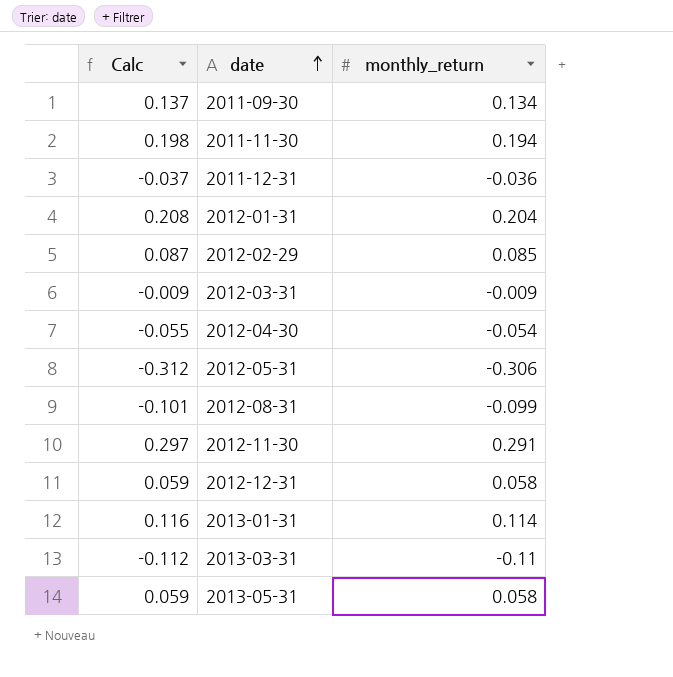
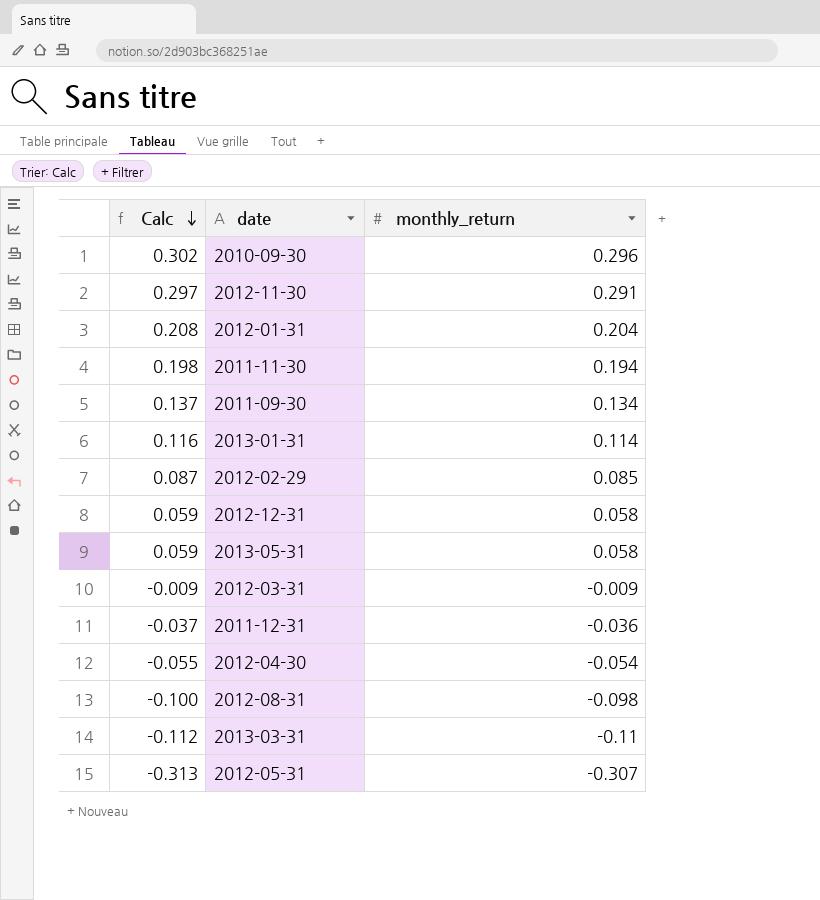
row order: date ascending -> Calc descending
row 2010-09-30: none -> 0.302 | 0.296
2012-08-31 | Calc: -0.101 -> -0.100
2012-08-31 | monthly_return: -0.099 -> -0.098
2012-05-31 | Calc: -0.312 -> -0.313
2012-05-31 | monthly_return: -0.306 -> -0.307

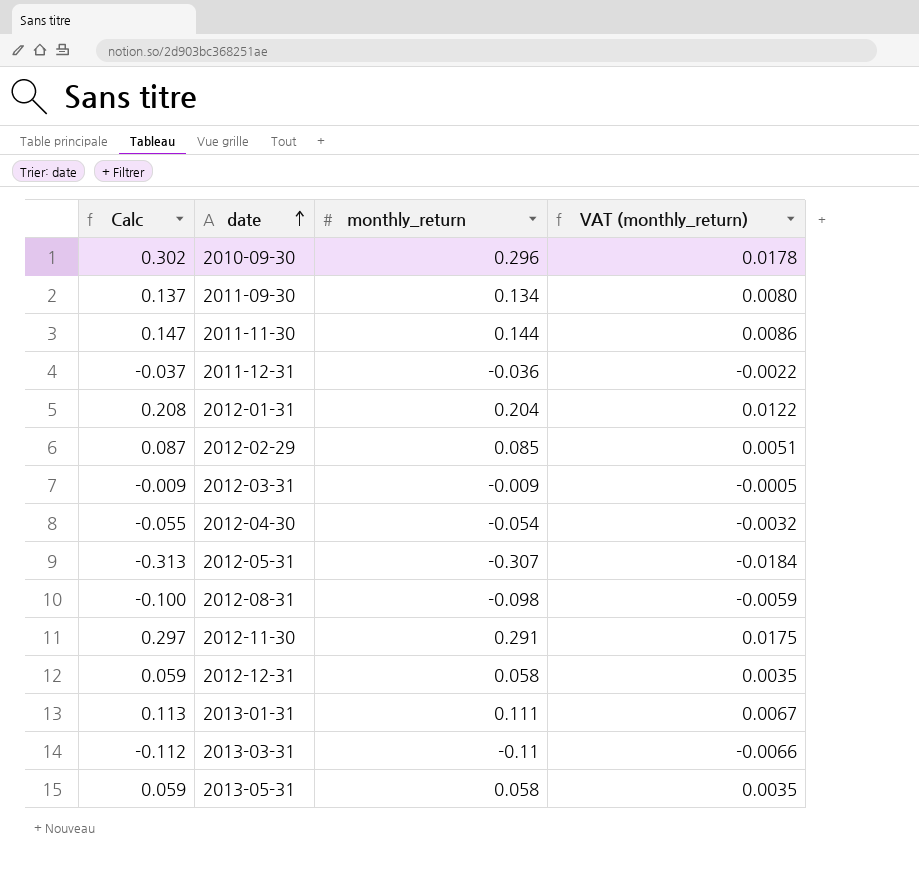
row order: Calc descending -> date ascending
column VAT (monthly_return) | formula: none -> [monthly_return] * 0.06
2011-11-30 | Calc: 0.198 -> 0.147
2011-11-30 | monthly_return: 0.194 -> 0.144
2013-01-31 | Calc: 0.116 -> 0.113
2013-01-31 | monthly_return: 0.114 -> 0.111

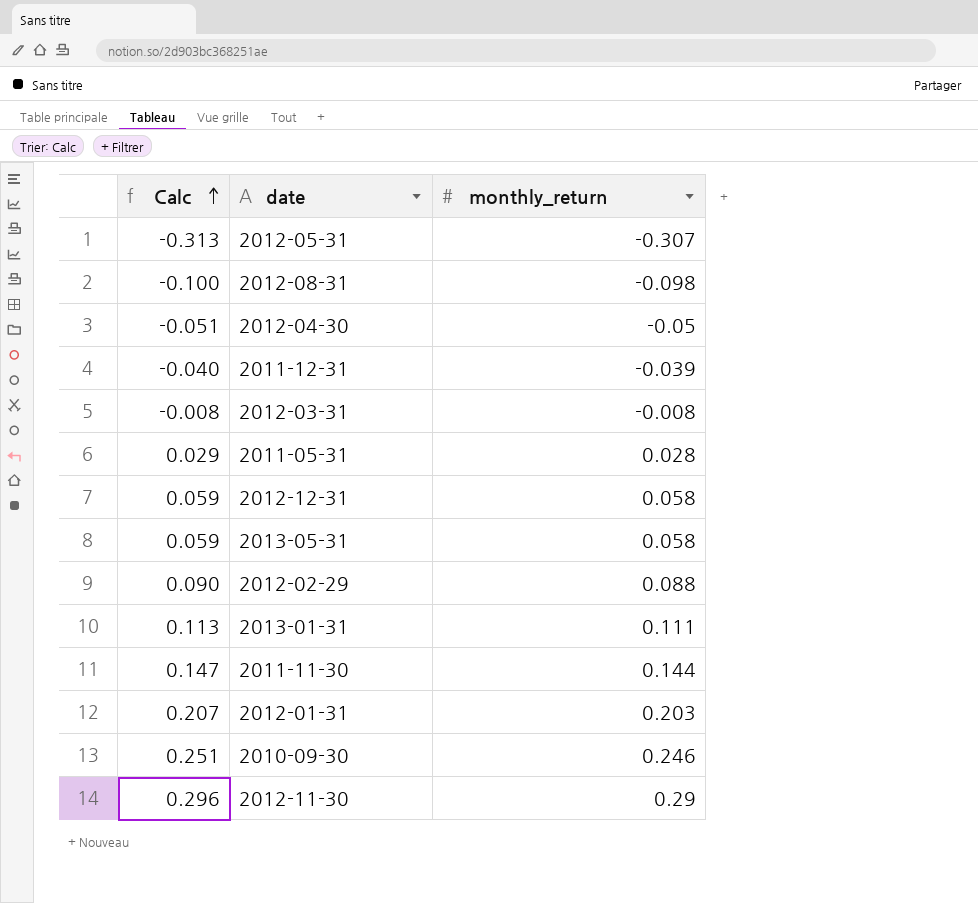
row order: date ascending -> Calc ascending
column VAT (monthly_return) | formula: [monthly_return] * 0.06 -> none
row 2011-09-30: 0.137 | 0.134 | 0.0080 -> none
row 2013-03-31: -0.112 | -0.11 | -0.0066 -> none
2012-04-30 | Calc: -0.055 -> -0.051
2012-04-30 | monthly_return: -0.054 -> -0.05
2011-12-31 | Calc: -0.037 -> -0.040
2011-12-31 | monthly_return: -0.036 -> -0.039
2012-03-31 | Calc: -0.009 -> -0.008
2012-03-31 | monthly_return: -0.009 -> -0.008
row 2011-05-31: none -> 0.029 | 0.028
2012-02-29 | Calc: 0.087 -> 0.090
2012-02-29 | monthly_return: 0.085 -> 0.088
2012-01-31 | Calc: 0.208 -> 0.207
2012-01-31 | monthly_return: 0.204 -> 0.203
2010-09-30 | Calc: 0.302 -> 0.251
2010-09-30 | monthly_return: 0.296 -> 0.246
2012-11-30 | Calc: 0.297 -> 0.296
2012-11-30 | monthly_return: 0.291 -> 0.29

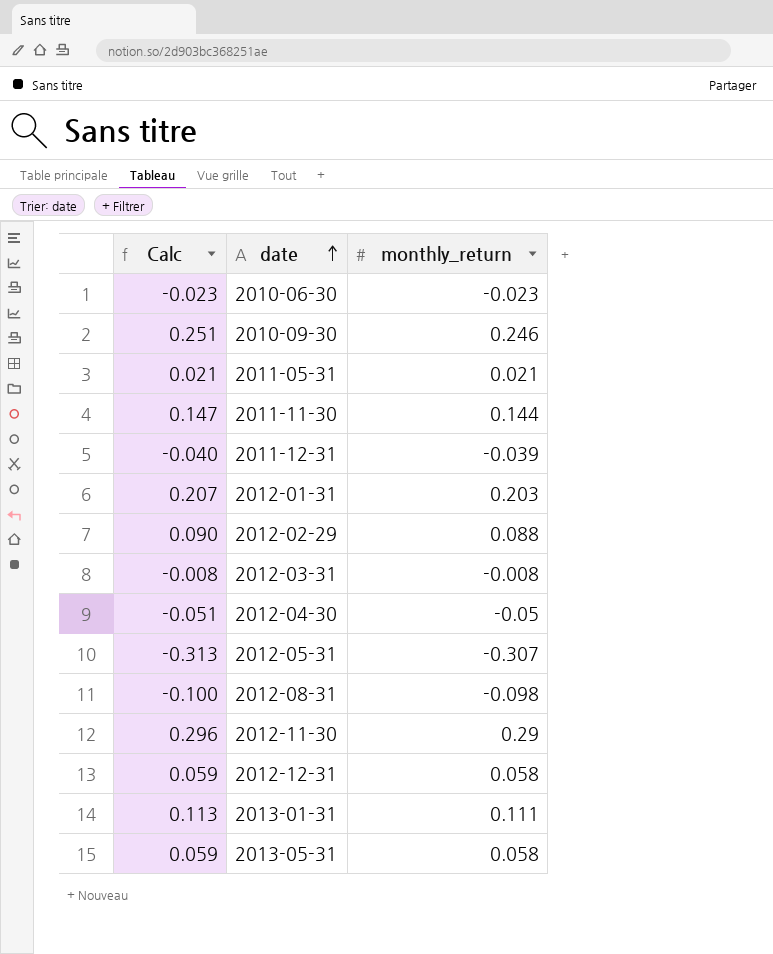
row order: Calc ascending -> date ascending
row 2010-06-30: none -> -0.023 | -0.023
2011-05-31 | Calc: 0.029 -> 0.021
2011-05-31 | monthly_return: 0.028 -> 0.021

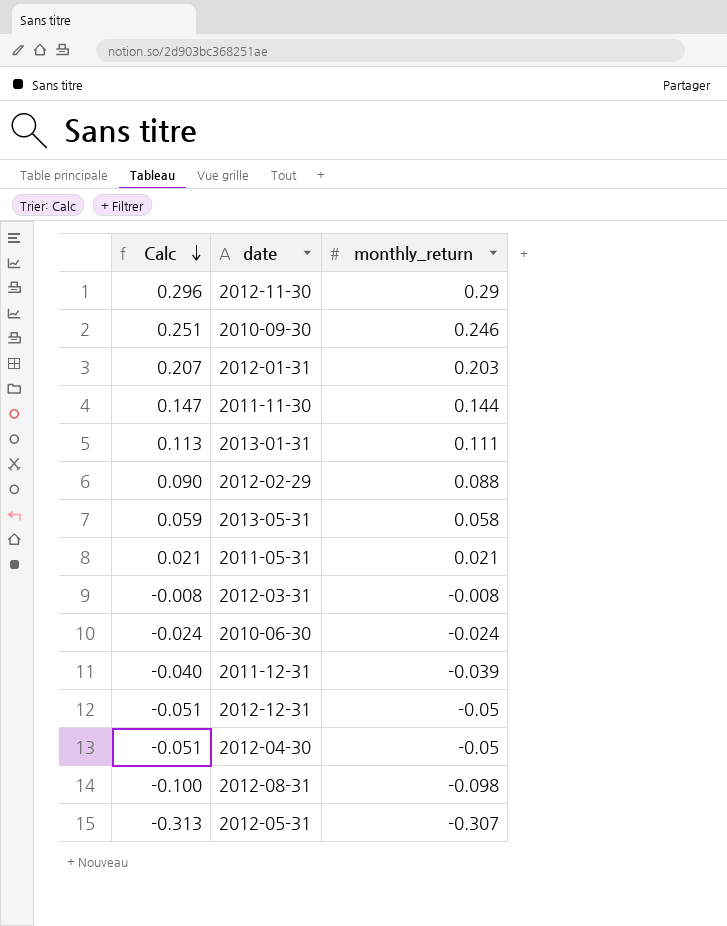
row order: date ascending -> Calc descending
2010-06-30 | Calc: -0.023 -> -0.024
2010-06-30 | monthly_return: -0.023 -> -0.024
2012-12-31 | Calc: 0.059 -> -0.051
2012-12-31 | monthly_return: 0.058 -> -0.05

